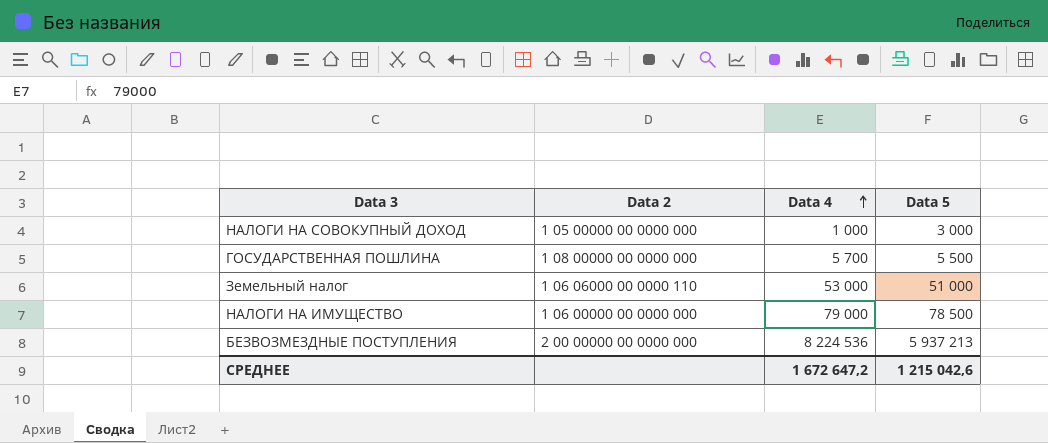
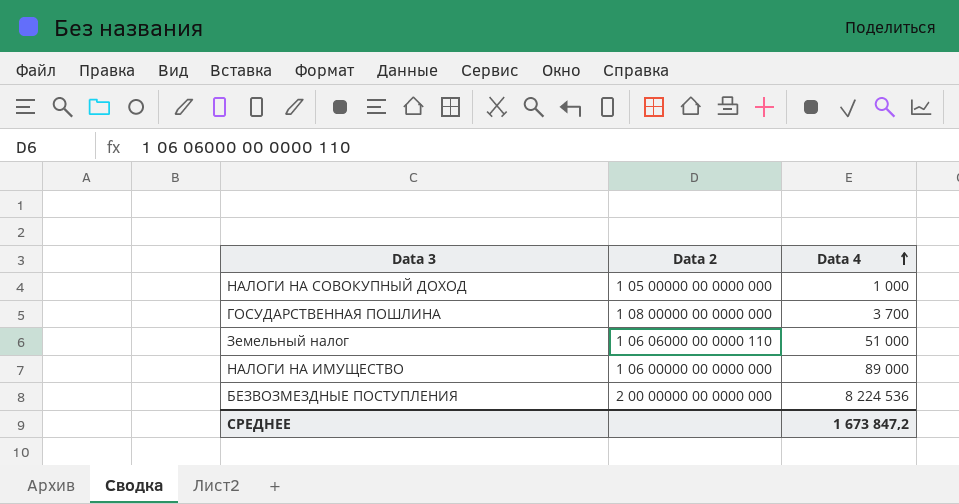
column Data 5 | position: 4 -> none
ГОСУДАРСТВЕННАЯ ПОШЛИНА | Data 4: 5 700 -> 3 700
Земельный налог | Data 4: 53 000 -> 51 000
НАЛОГИ НА ИМУЩЕСТВО | Data 4: 79 000 -> 89 000
СРЕДНЕЕ | Data 4: 1 672 647,2 -> 1 673 847,2

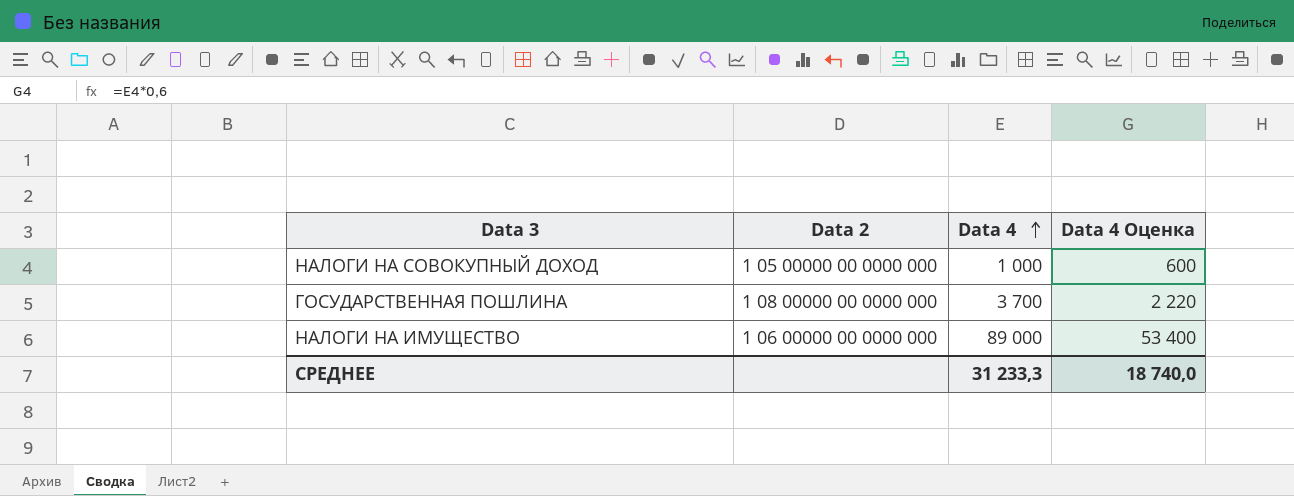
column Data 4 Оценка | formula: none -> [Data 4] * 0,6
row Земельный налог: 1 06 06000 00 0000 110 | 51 000 -> none
row БЕЗВОЗМЕЗДНЫЕ ПОСТУПЛЕНИЯ: 2 00 00000 00 0000 000 | 8 224 536 -> none
СРЕДНЕЕ | Data 4: 1 673 847,2 -> 31 233,3

